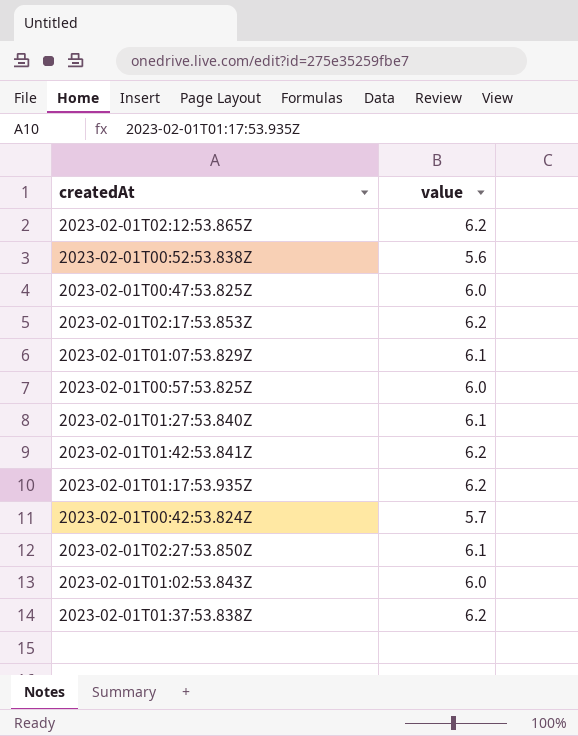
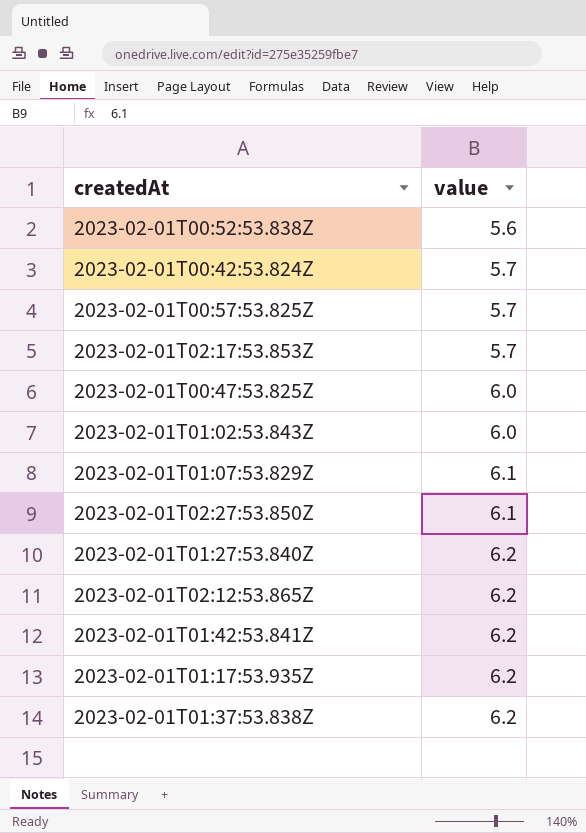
row order: none -> value ascending
2023-02-01T00:57:53.825Z | value: 6.0 -> 5.7
2023-02-01T02:17:53.853Z | value: 6.2 -> 5.7
2023-02-01T01:27:53.840Z | value: 6.1 -> 6.2

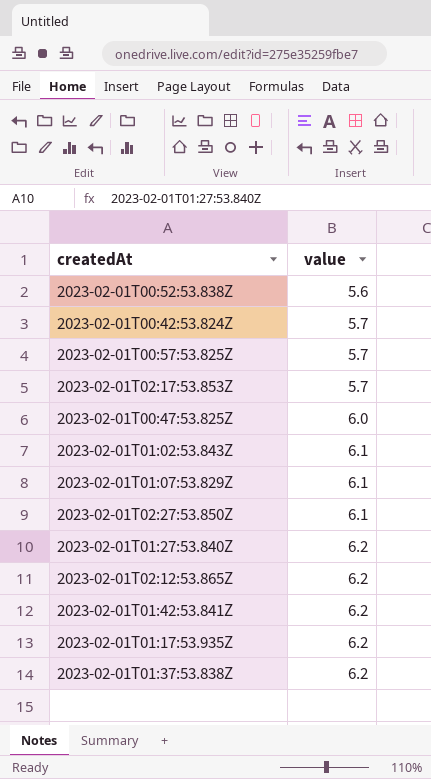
2023-02-01T01:02:53.843Z | value: 6.0 -> 6.1

